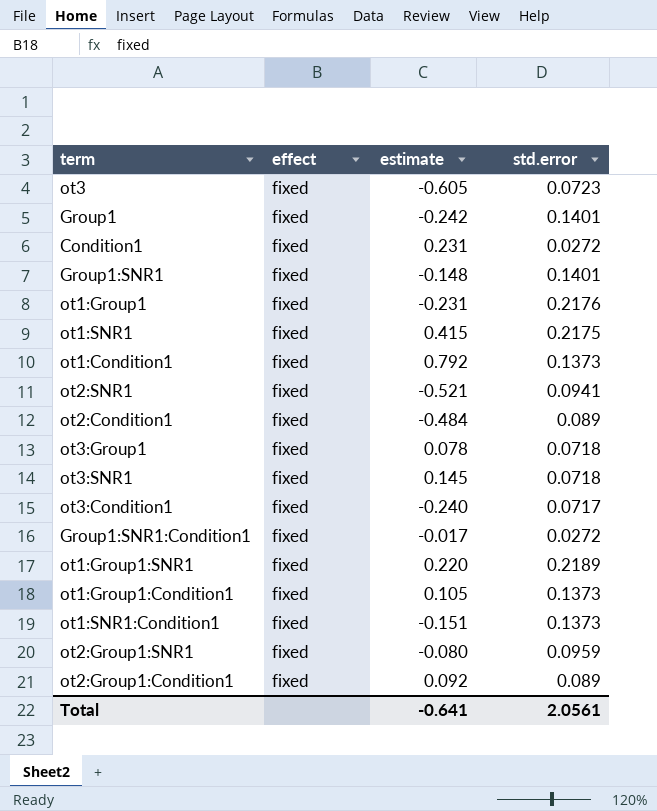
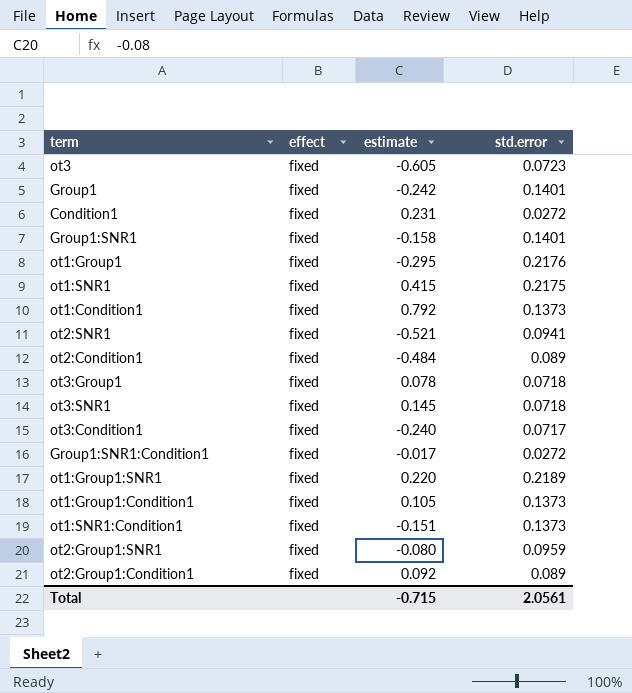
Group1:SNR1 | estimate: -0.148 -> -0.158
ot1:Group1 | estimate: -0.231 -> -0.295
Total | estimate: -0.641 -> -0.715

